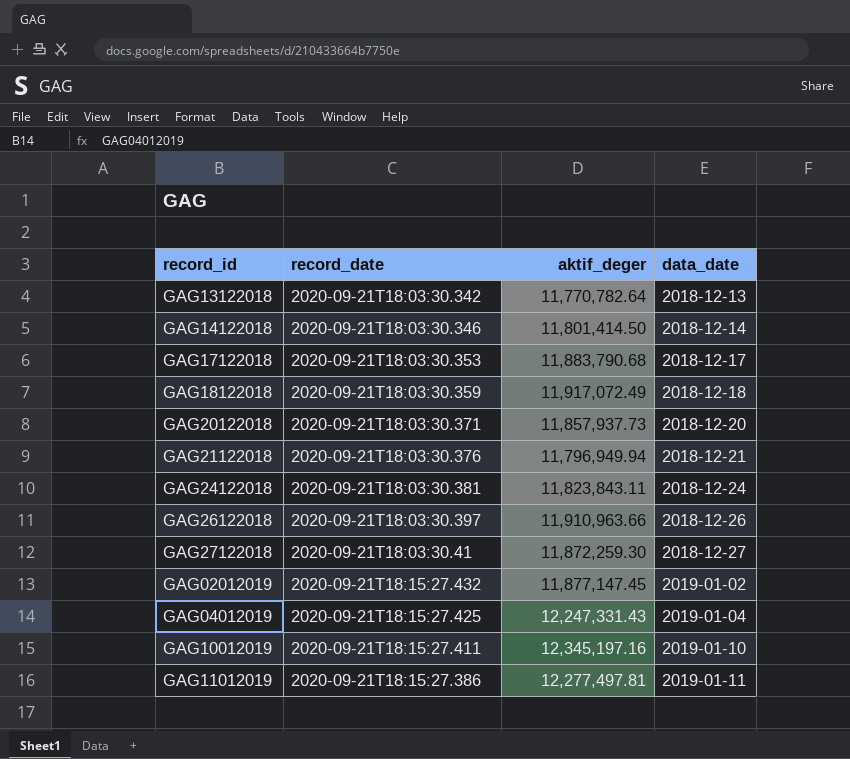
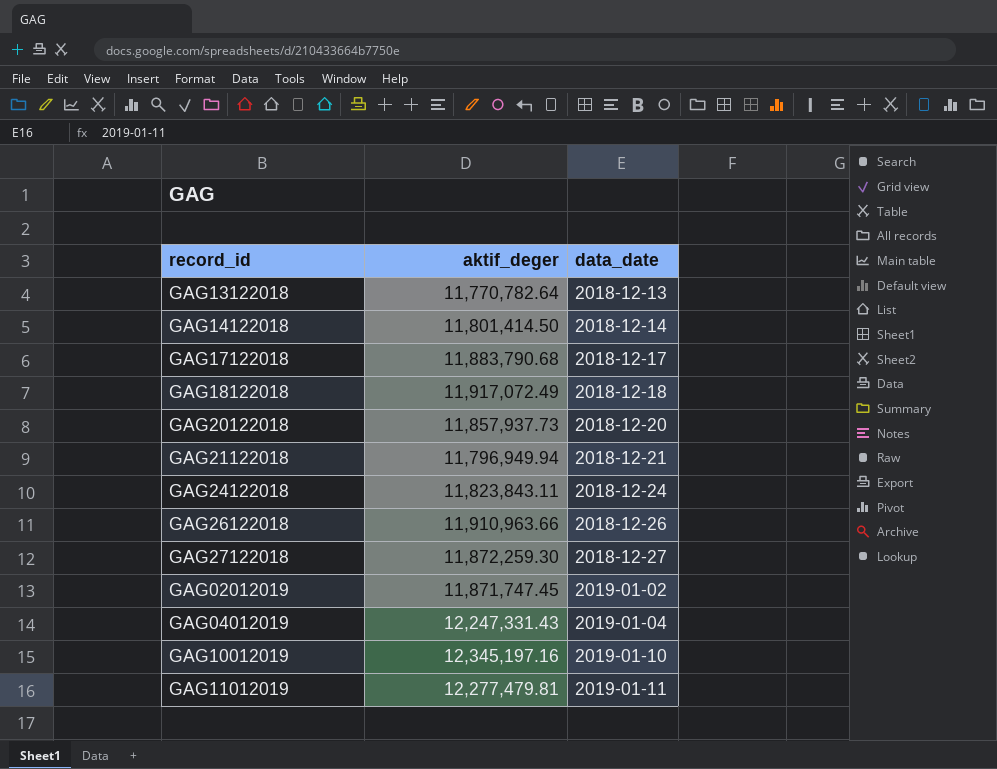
column record_date | position: 2 -> none
GAG02012019 | aktif_deger: 11,877,147.45 -> 11,871,747.45
GAG11012019 | aktif_deger: 12,277,497.81 -> 12,277,479.81

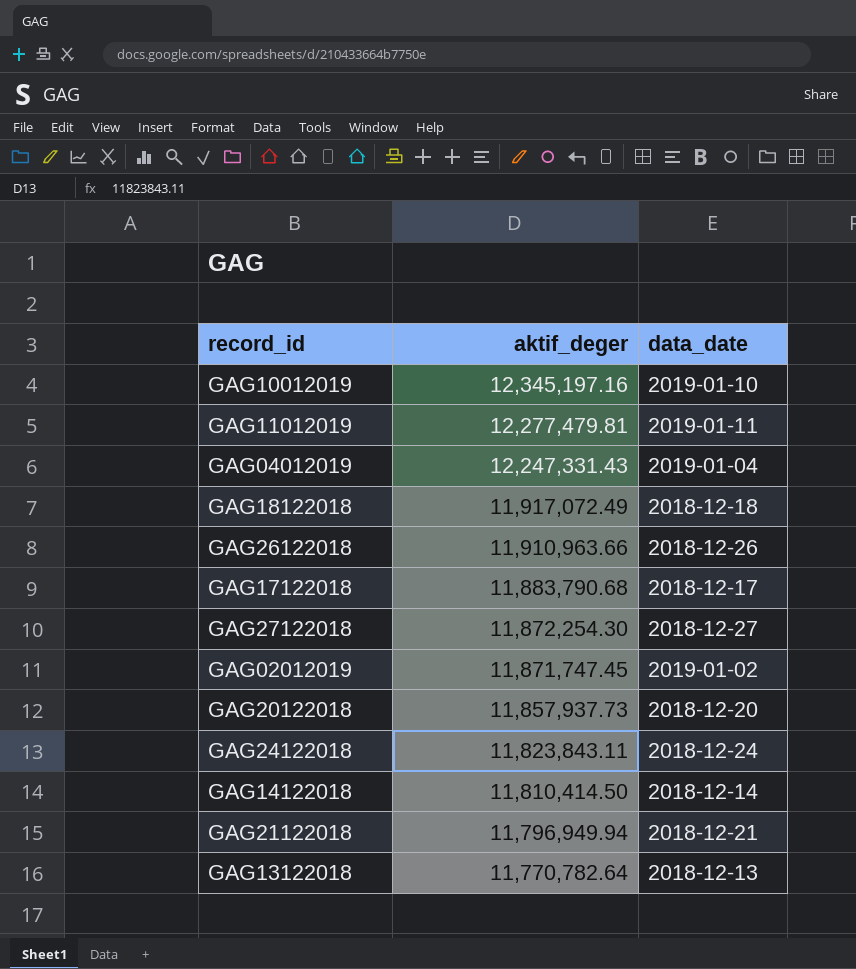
row order: data_date ascending -> aktif_deger descending
GAG27122018 | aktif_deger: 11,872,259.30 -> 11,872,254.30
GAG14122018 | aktif_deger: 11,801,414.50 -> 11,810,414.50

